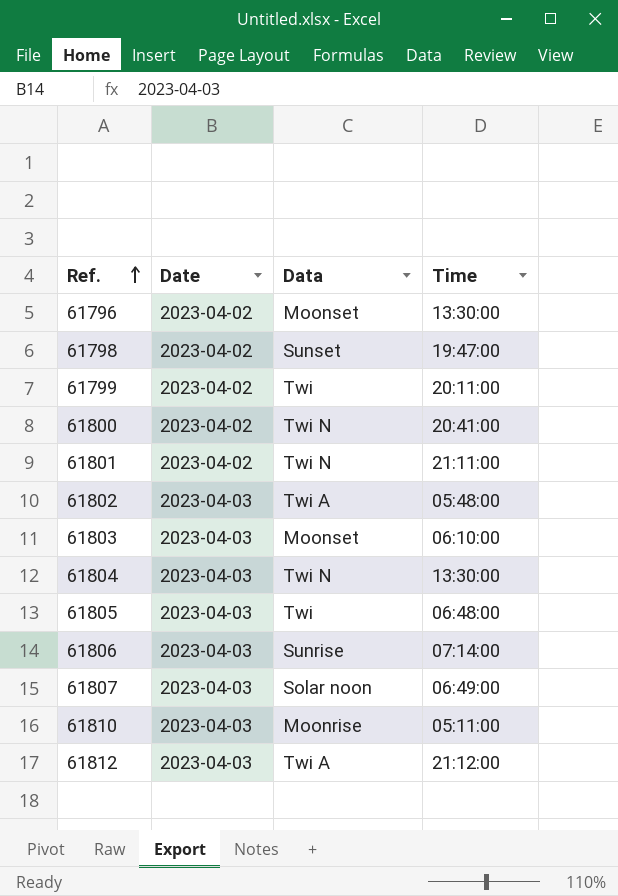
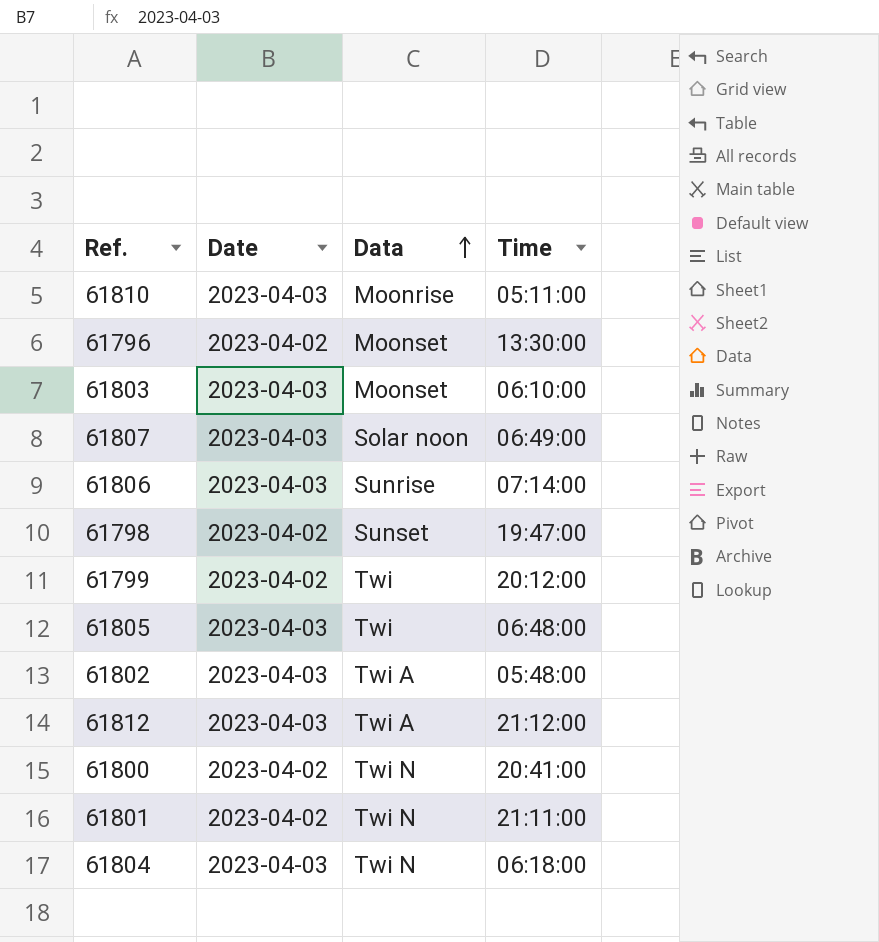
row order: Ref. ascending -> Data ascending
61799 | Time: 20:11:00 -> 20:12:00
61804 | Time: 13:30:00 -> 06:18:00

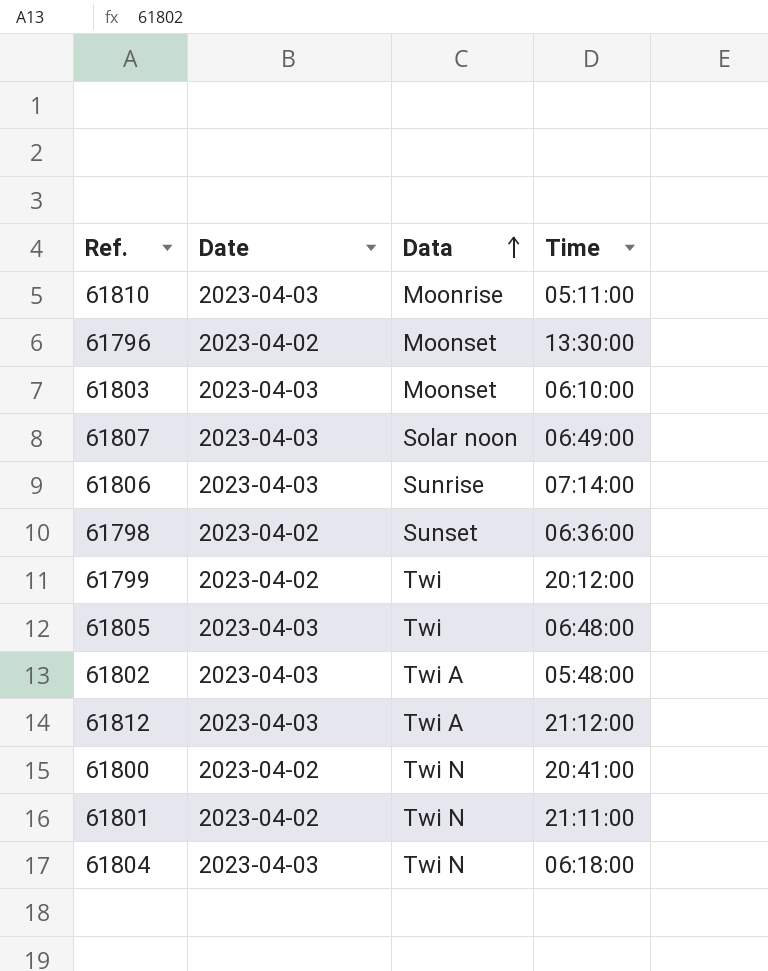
61798 | Time: 19:47:00 -> 06:36:00

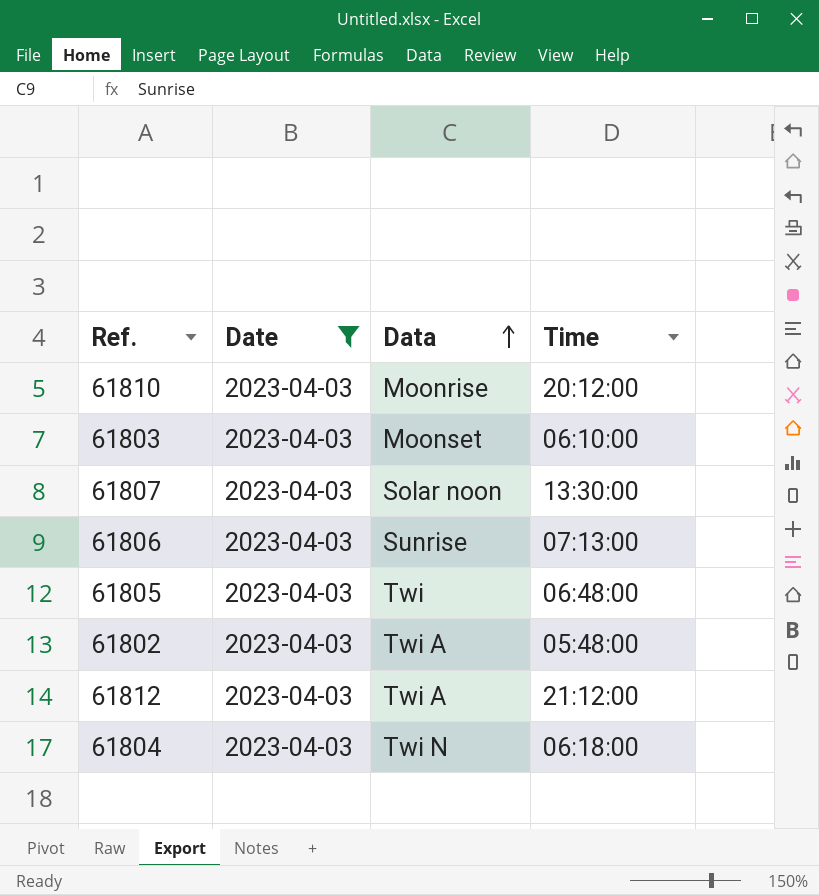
filter: none -> Date = 2023-04-03
61810 | Time: 05:11:00 -> 20:12:00
61807 | Time: 06:49:00 -> 13:30:00
61806 | Time: 07:14:00 -> 07:13:00

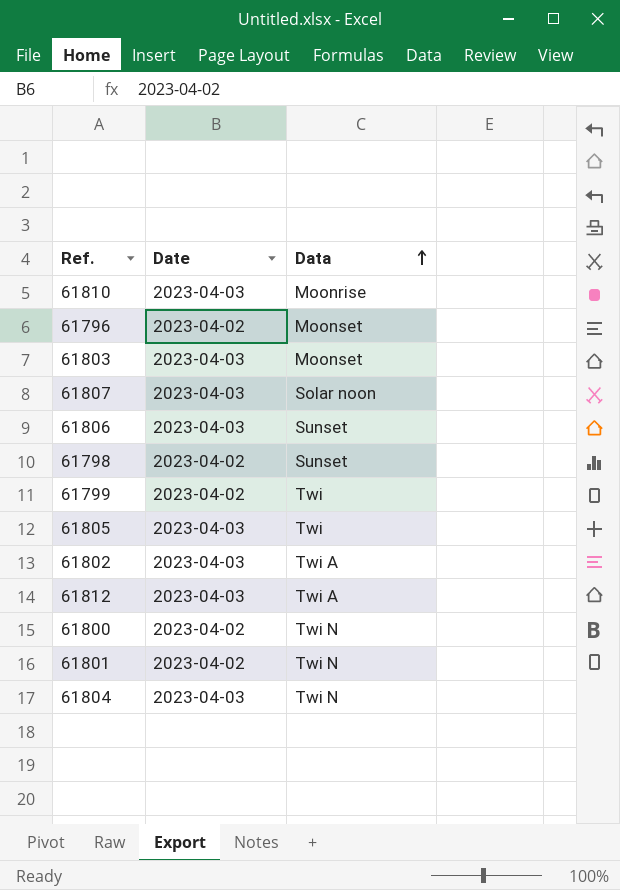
filter: Date = 2023-04-03 -> none
column Time | position: 4 -> none
61806 | Data: Sunrise -> Sunset

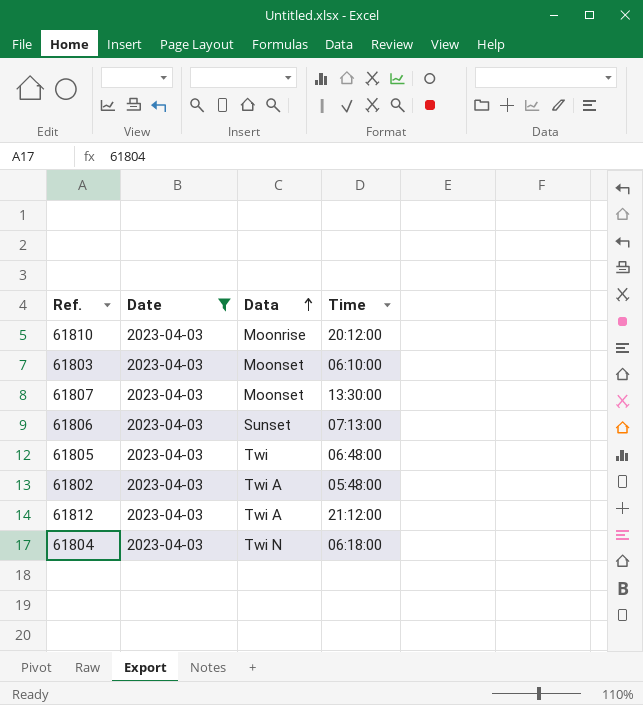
filter: none -> Date = 2023-04-03
column Time | position: none -> 4
61807 | Data: Solar noon -> Moonset

